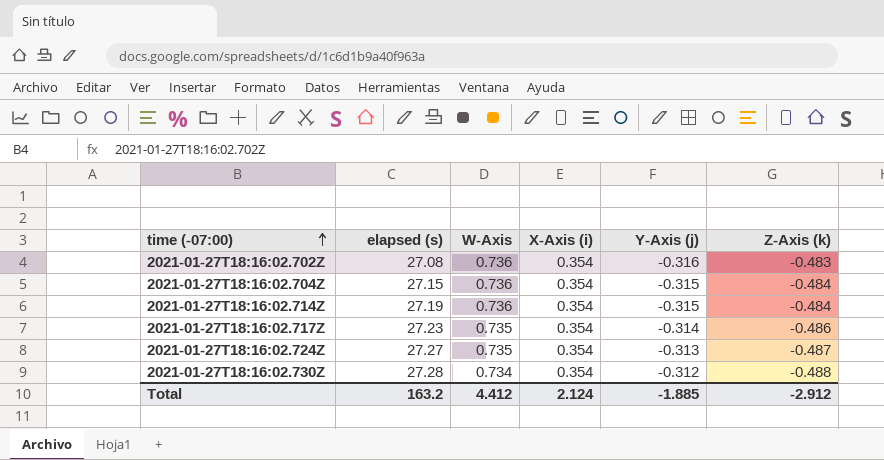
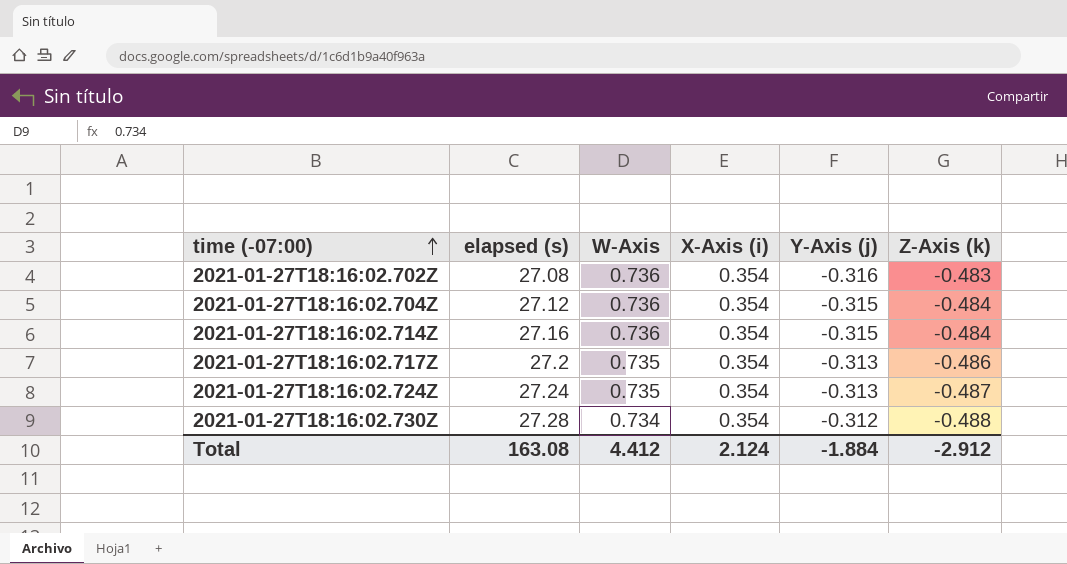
2021-01-27T18:16:02.704Z | elapsed (s): 27.15 -> 27.12
2021-01-27T18:16:02.714Z | elapsed (s): 27.19 -> 27.16
2021-01-27T18:16:02.717Z | elapsed (s): 27.23 -> 27.2
2021-01-27T18:16:02.717Z | Y-Axis (j): -0.314 -> -0.313
2021-01-27T18:16:02.724Z | elapsed (s): 27.27 -> 27.24
Total | elapsed (s): 163.2 -> 163.08
Total | Y-Axis (j): -1.885 -> -1.884

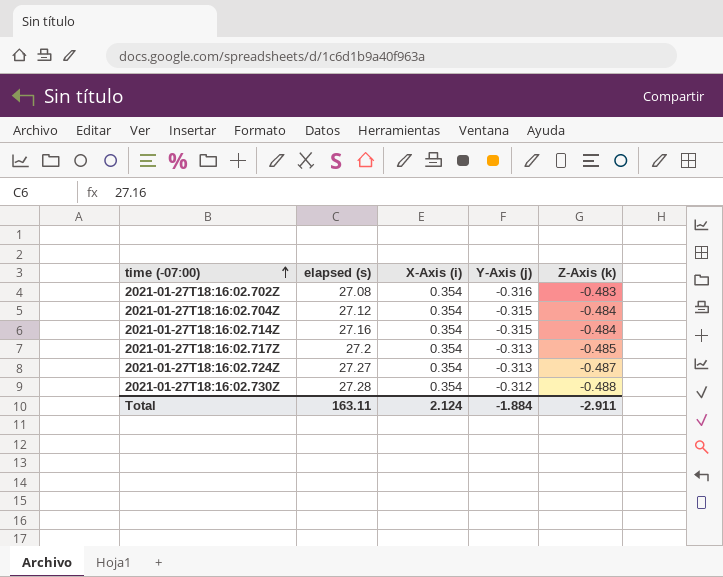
column W-Axis | position: 3 -> none
2021-01-27T18:16:02.717Z | Z-Axis (k): -0.486 -> -0.485
2021-01-27T18:16:02.724Z | elapsed (s): 27.24 -> 27.27
Total | elapsed (s): 163.08 -> 163.11
Total | Z-Axis (k): -2.912 -> -2.911

